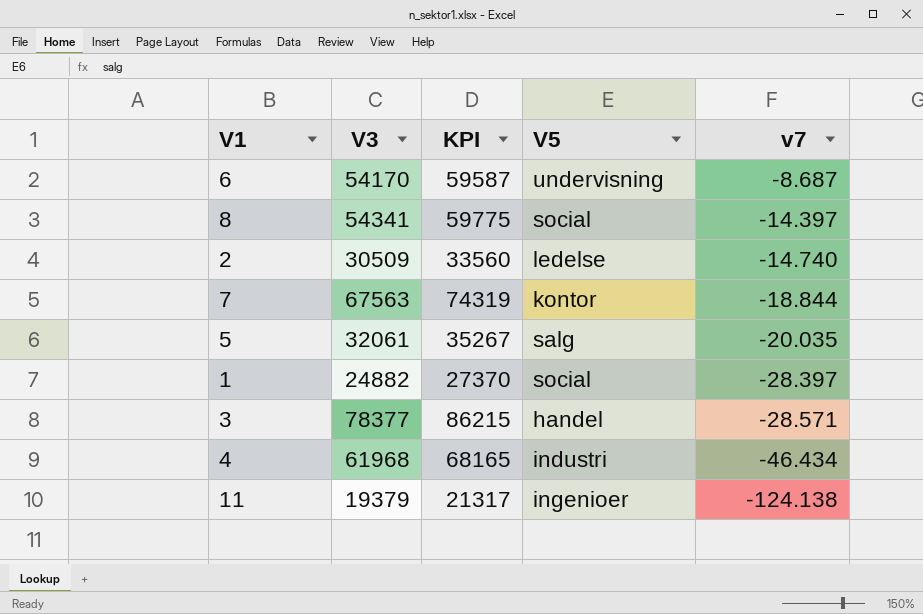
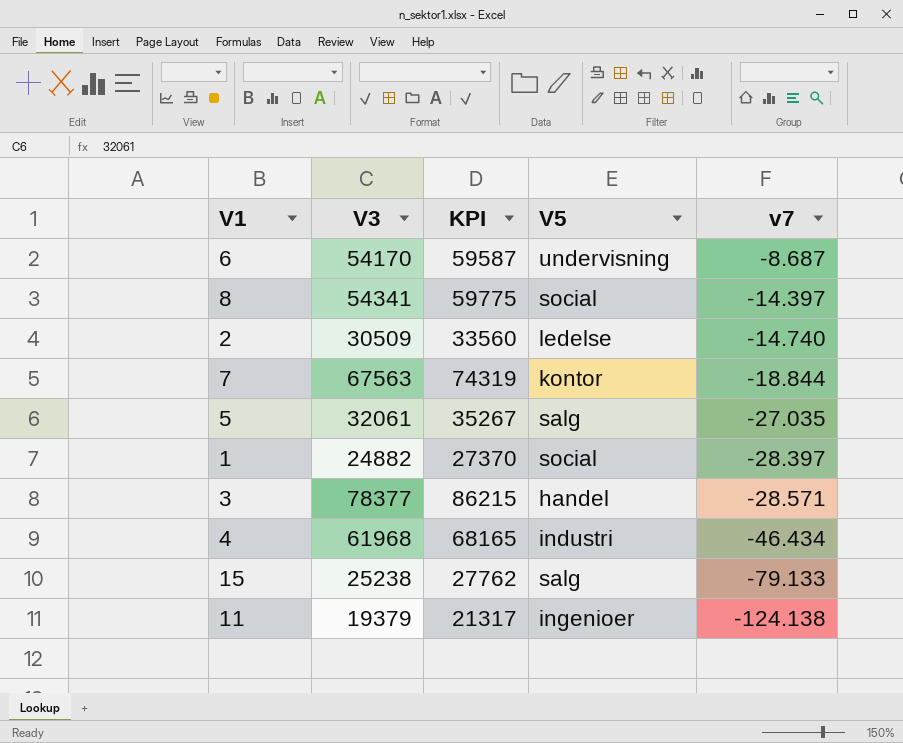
5 | v7: -20.035 -> -27.035
row 15: none -> 25238 | 27762 | salg | -79.133

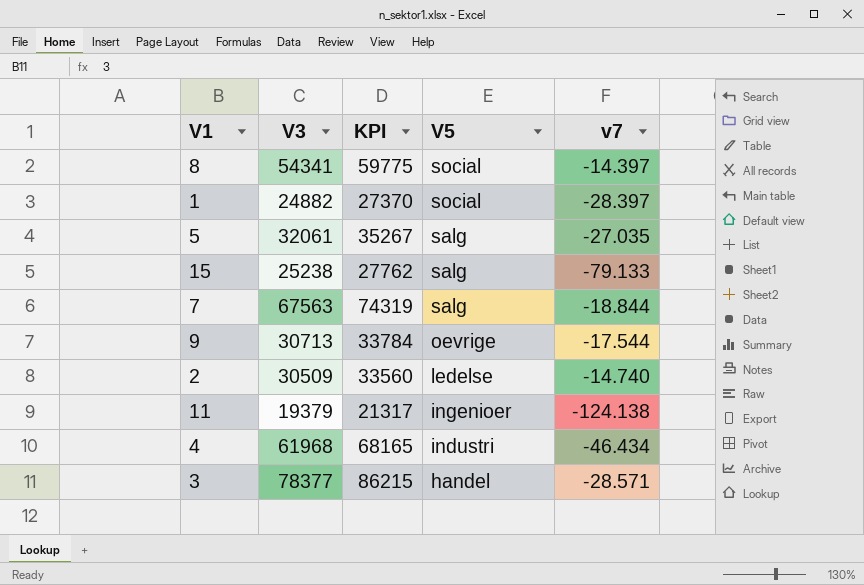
row order: v7 descending -> V5 descending
row 6: 54170 | 59587 | undervisning | -8.687 -> none
7 | V5: kontor -> salg
row 9: none -> 30713 | 33784 | oevrige | -17.544

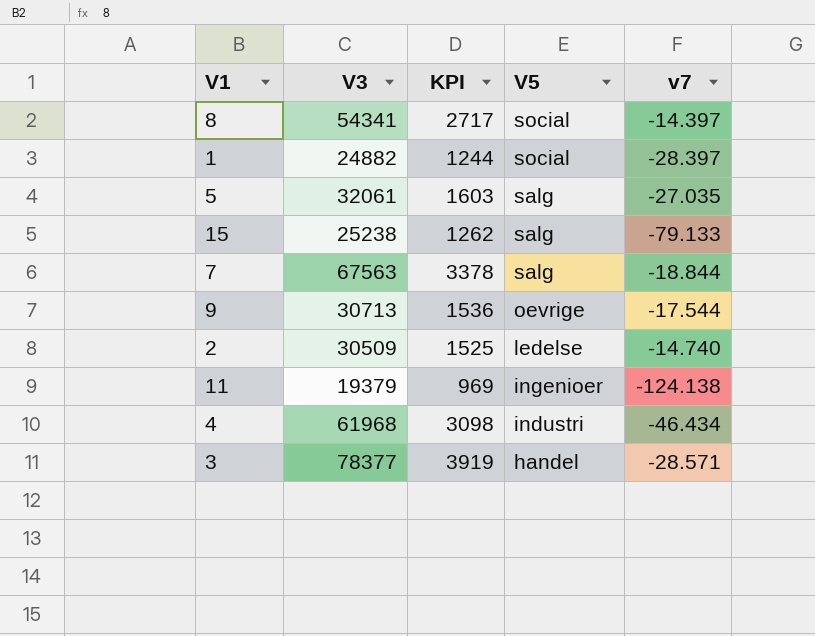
column KPI | formula: [V3] * 1.1 -> [V3] * 0.05

